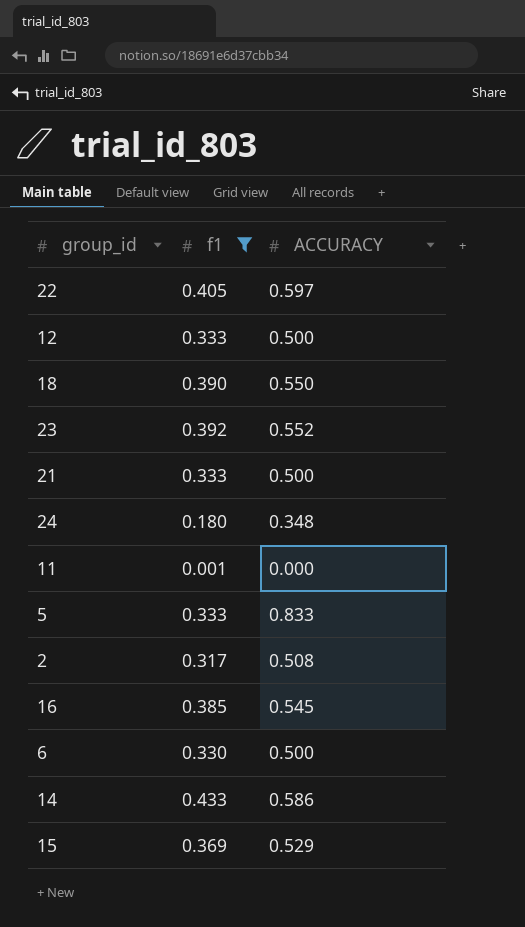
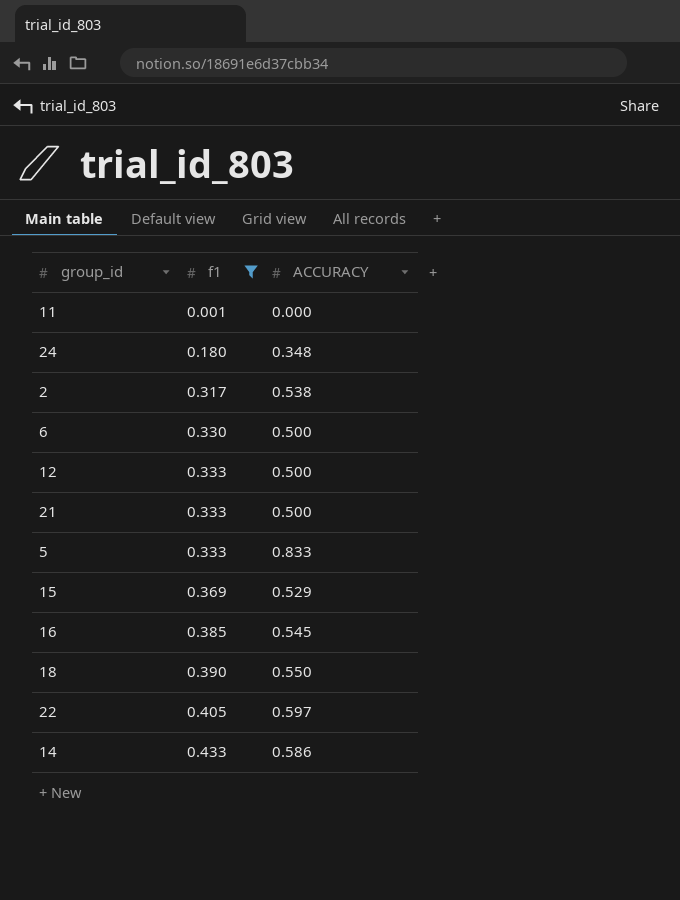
row order: none -> f1 ascending
row 23: 0.392 | 0.552 -> none
2 | ACCURACY: 0.508 -> 0.538

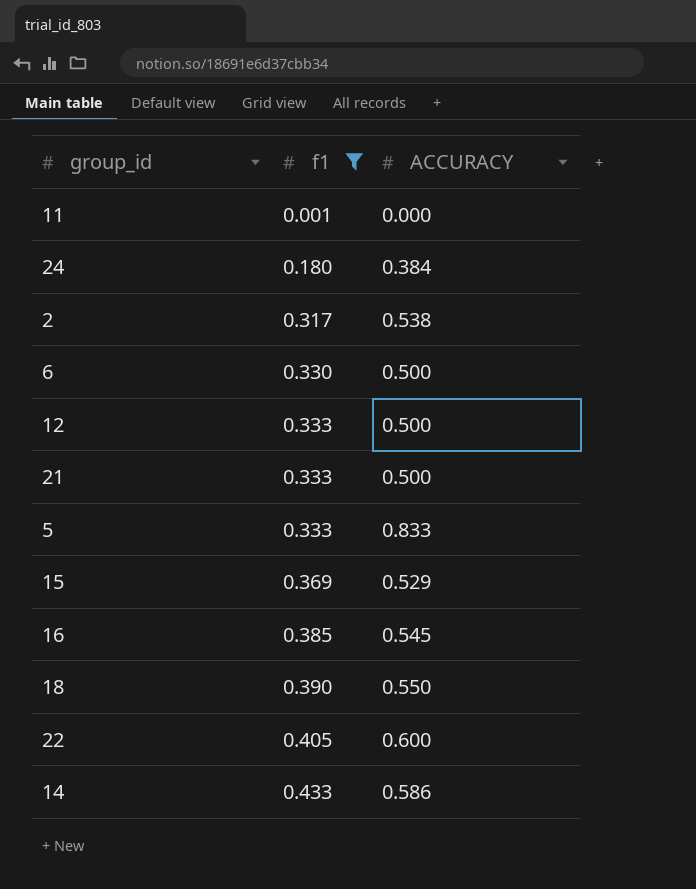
24 | ACCURACY: 0.348 -> 0.384
22 | ACCURACY: 0.597 -> 0.600

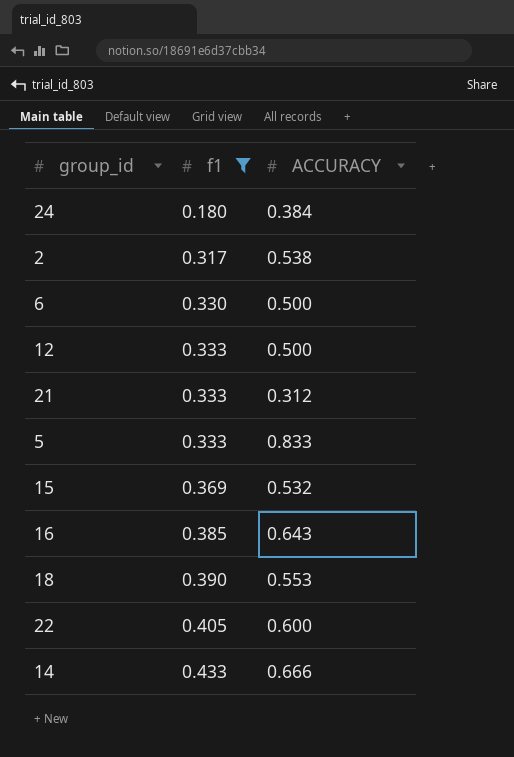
row 11: 0.001 | 0.000 -> none
21 | ACCURACY: 0.500 -> 0.312
15 | ACCURACY: 0.529 -> 0.532
16 | ACCURACY: 0.545 -> 0.643
18 | ACCURACY: 0.550 -> 0.553
14 | ACCURACY: 0.586 -> 0.666

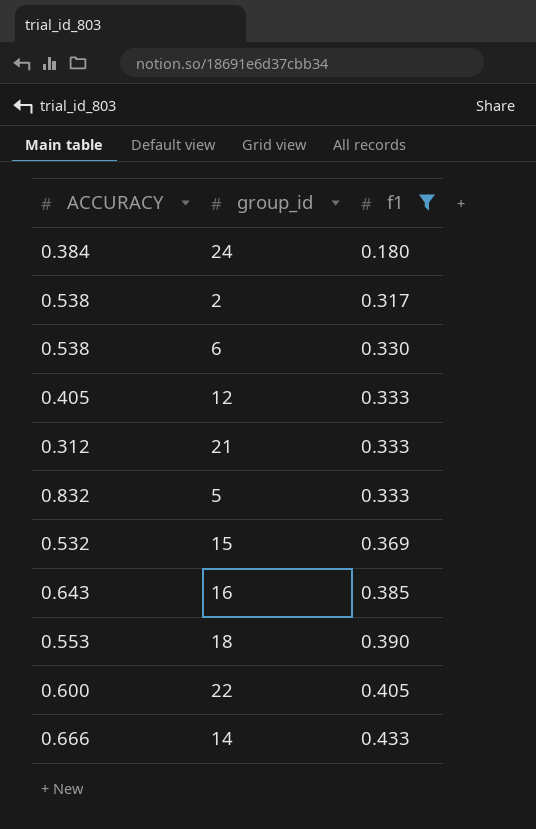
column ACCURACY | position: 3 -> 1
6 | ACCURACY: 0.500 -> 0.538
12 | ACCURACY: 0.500 -> 0.405
5 | ACCURACY: 0.833 -> 0.832

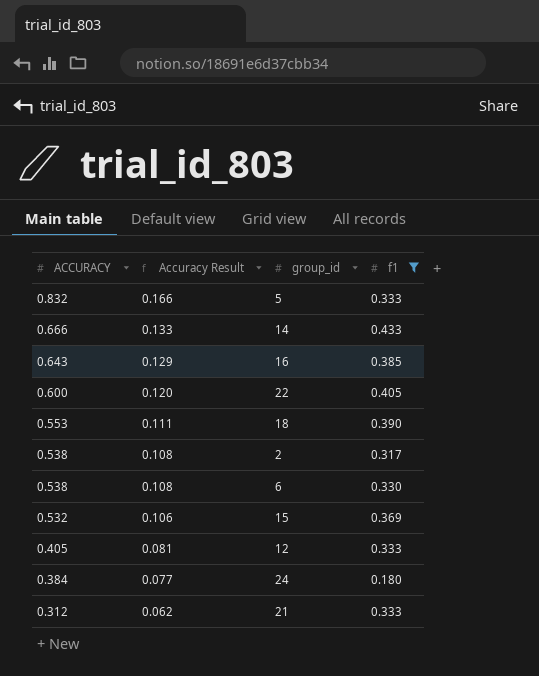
row order: f1 ascending -> ACCURACY descending
column Accuracy Result | formula: none -> [ACCURACY] * 0.2

